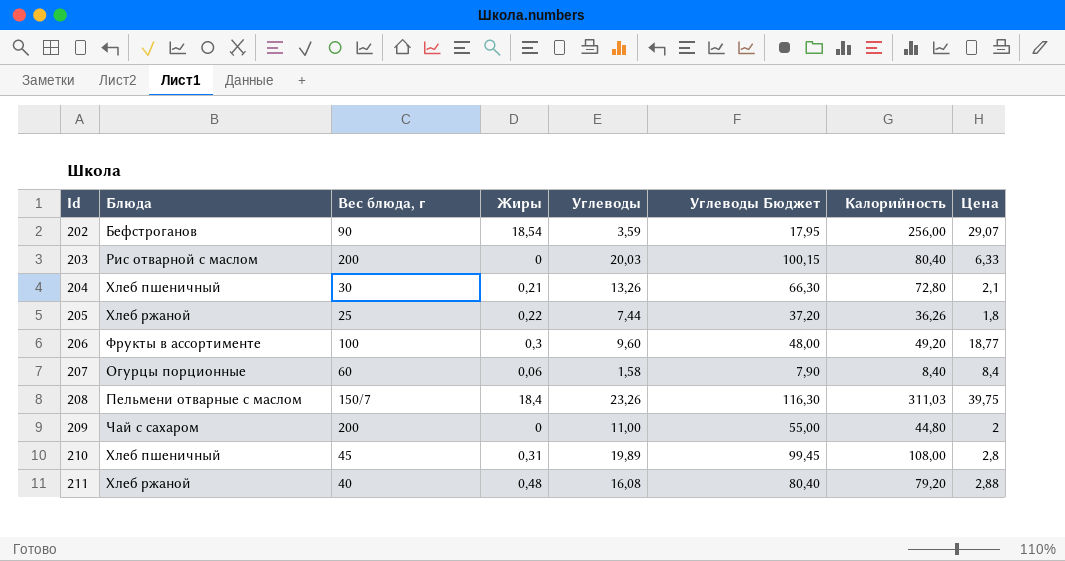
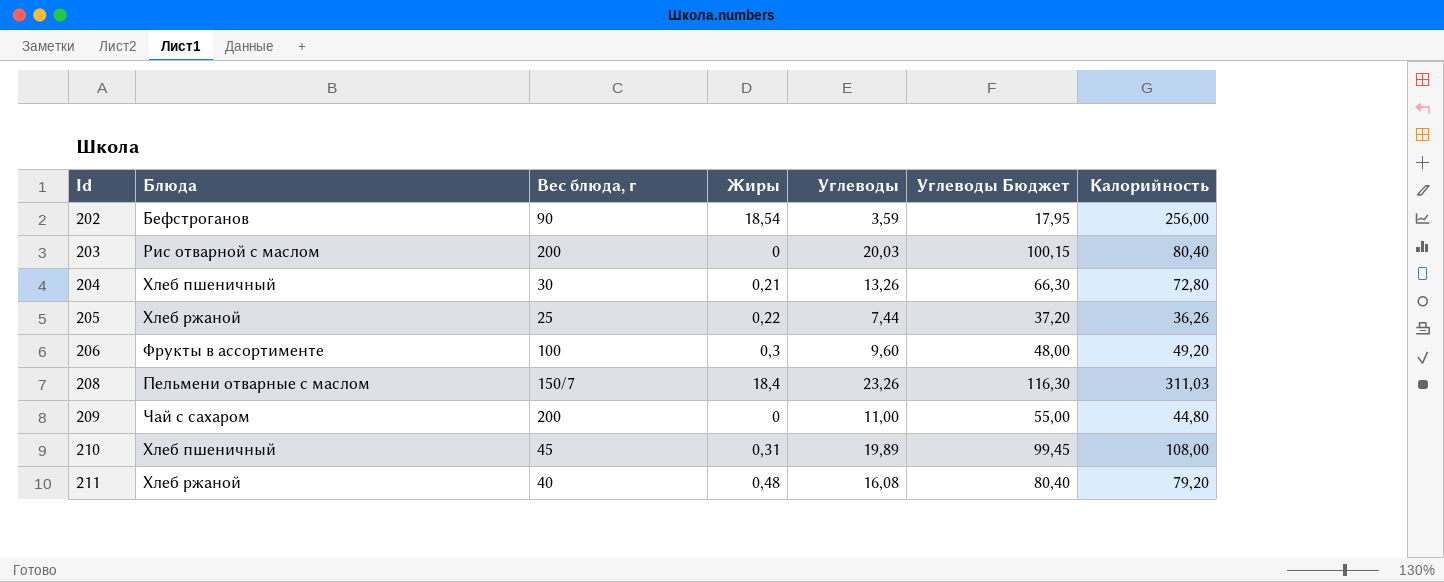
column Цена | position: 8 -> none
row 207: Огурцы порционные | 60 | 0,06 | 1,58 | 7,90 | 8,40 | 8,4 -> none

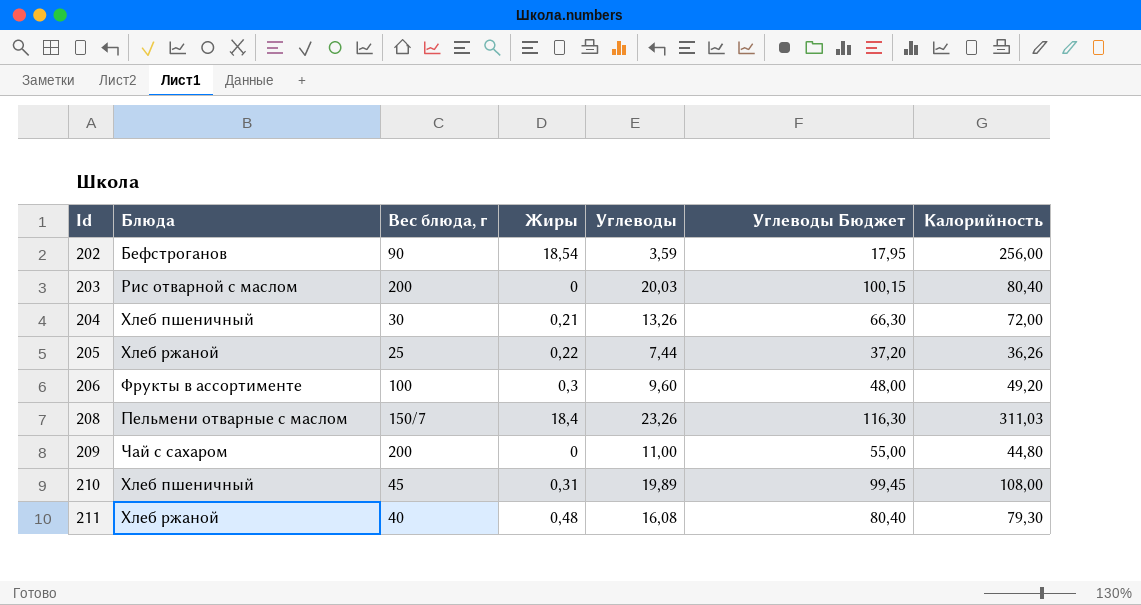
204 | Калорийность: 72,80 -> 72,00
211 | Калорийность: 79,20 -> 79,30

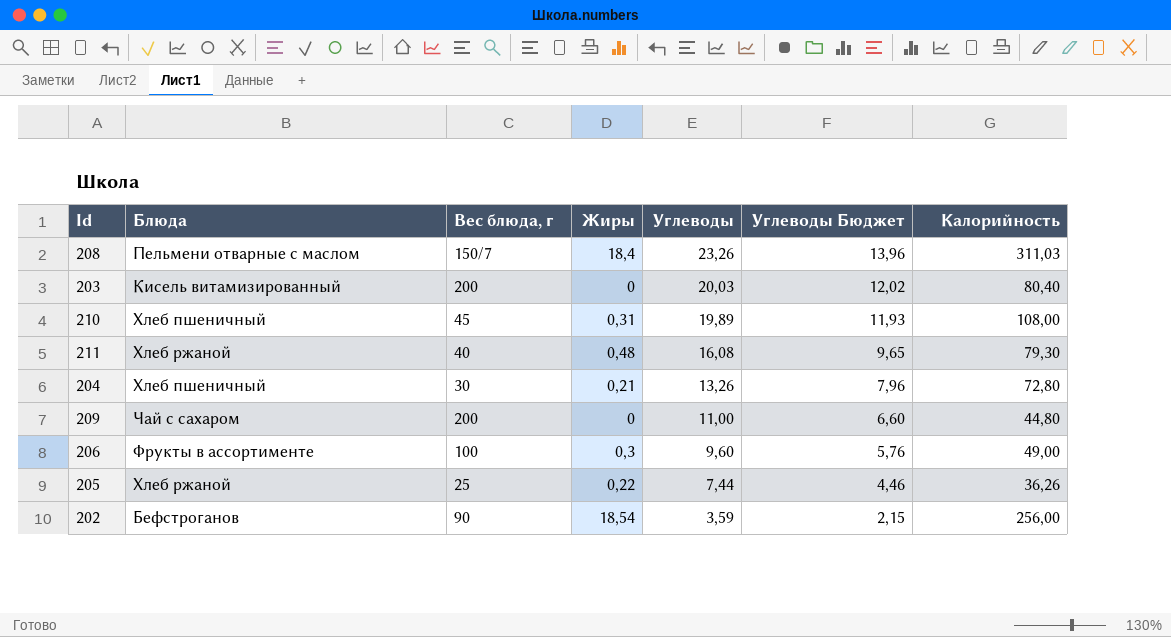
row order: Id ascending -> Углеводы descending
column Углеводы Бюджет | formula: [Углеводы] * 5 -> [Углеводы] * 0,6
203 | Блюда: Рис отварной с маслом -> Кисель витамизированный
204 | Калорийность: 72,00 -> 72,80
206 | Калорийность: 49,20 -> 49,00

